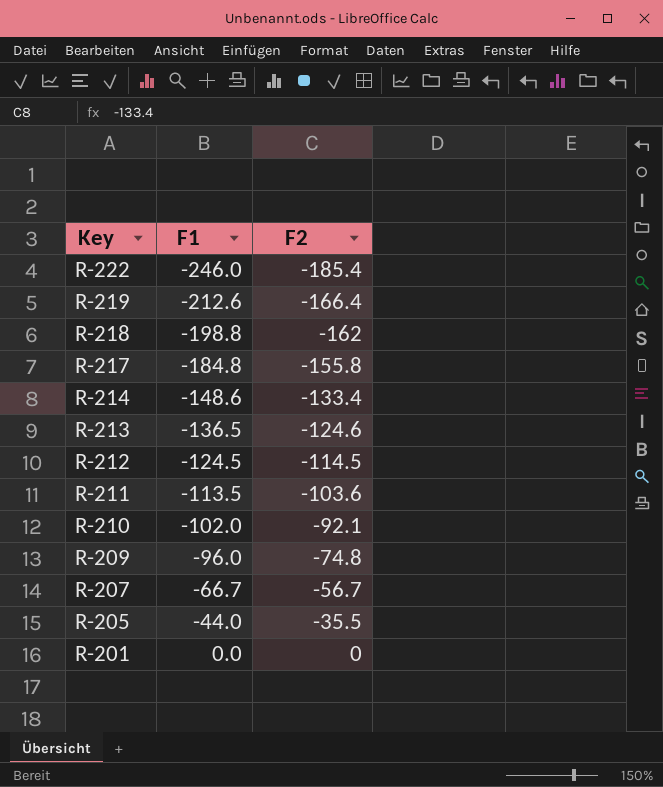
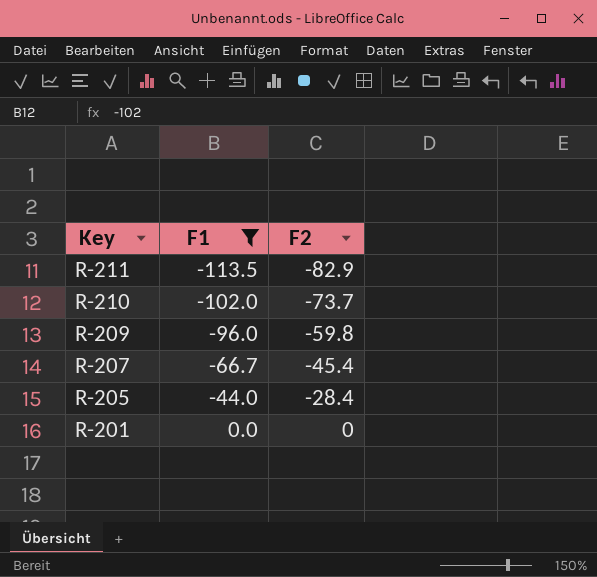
filter: none -> F1 >= -113.5
R-211 | F2: -103.6 -> -82.9
R-210 | F2: -92.1 -> -73.7
R-209 | F2: -74.8 -> -59.8
R-207 | F2: -56.7 -> -45.4
R-205 | F2: -35.5 -> -28.4

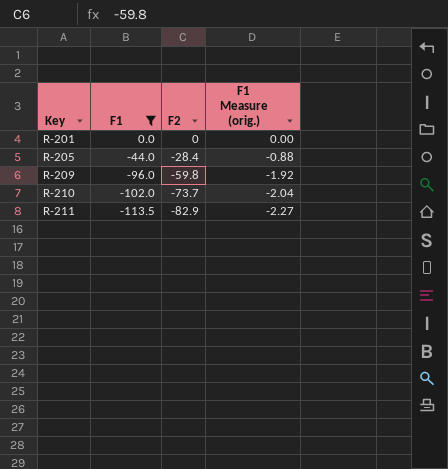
row order: Key descending -> Key ascending
column F1 Measure (orig.) | formula: none -> [F1] * 0.02
row R-207: -66.7 | -45.4 -> none

